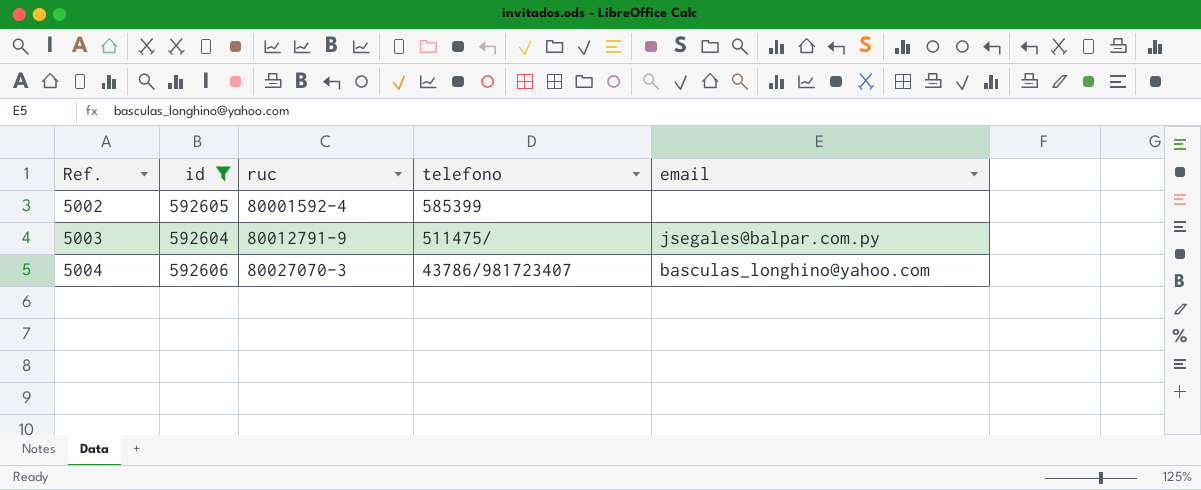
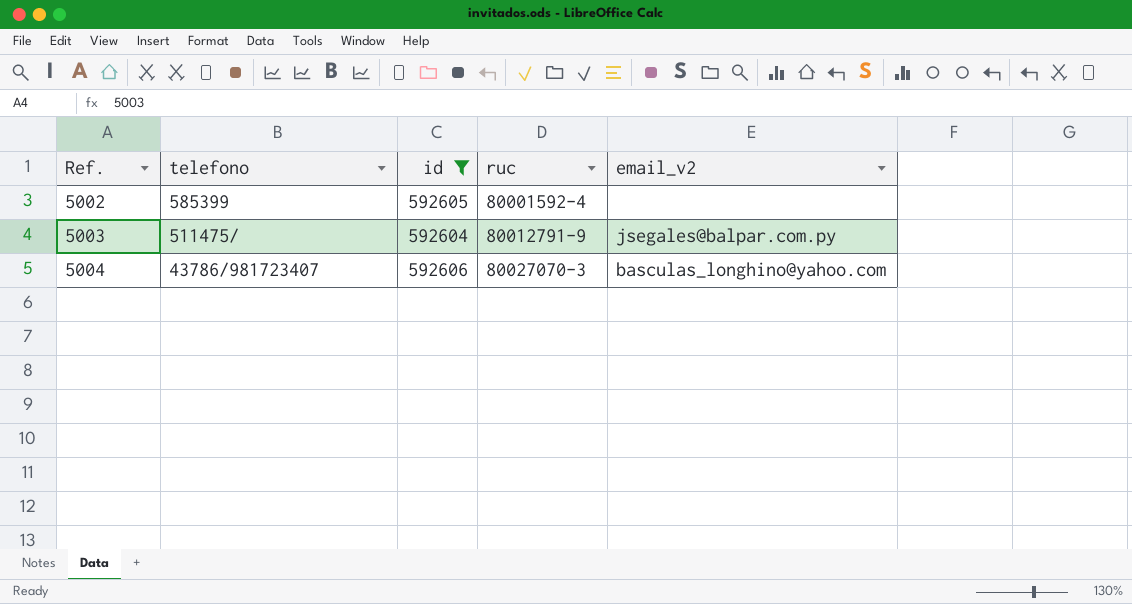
column telefono | position: 4 -> 2
column name: email -> email_v2

